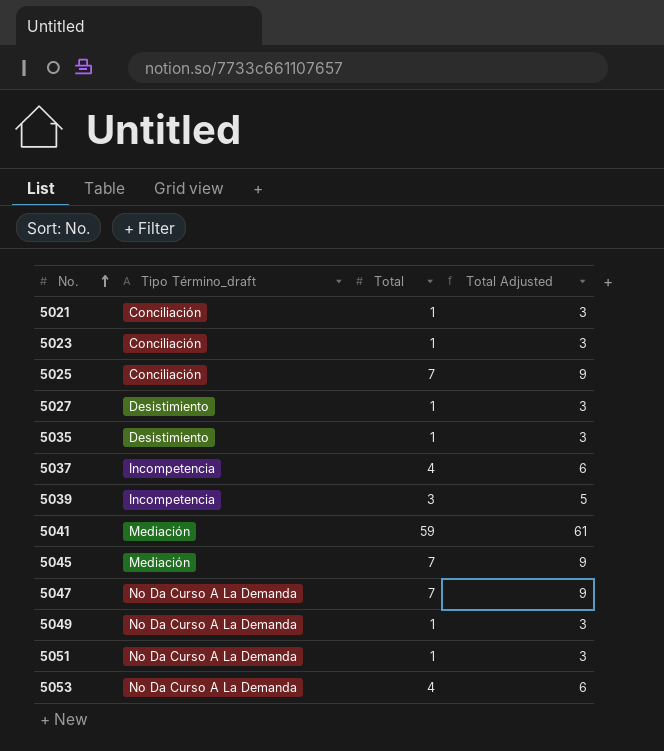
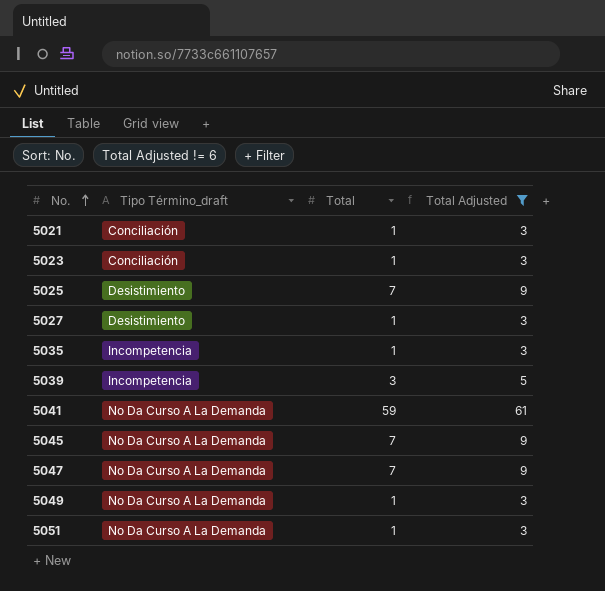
filter: none -> Total Adjusted != 6
5025 | Tipo Término_draft: Conciliación -> Desistimiento
5035 | Tipo Término_draft: Desistimiento -> Incompetencia
5041 | Tipo Término_draft: Mediación -> No Da Curso A La Demanda
5045 | Tipo Término_draft: Mediación -> No Da Curso A La Demanda

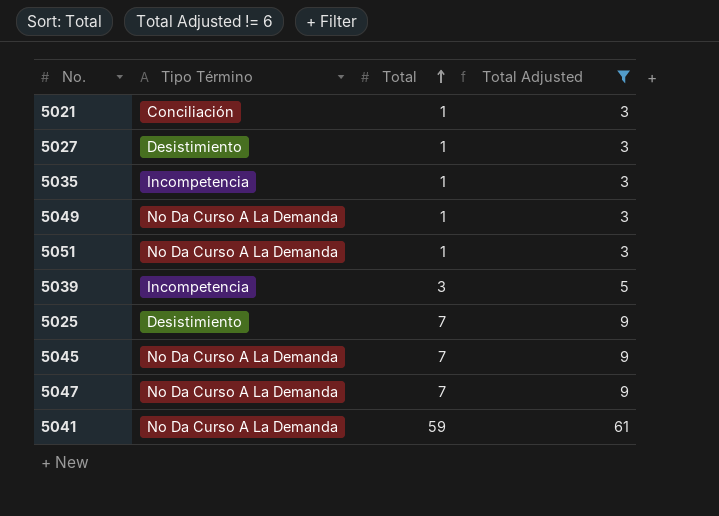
row order: No. ascending -> Total ascending
column name: Tipo Término_draft -> Tipo Término
row 5023: Conciliación | 1 | 3 -> none

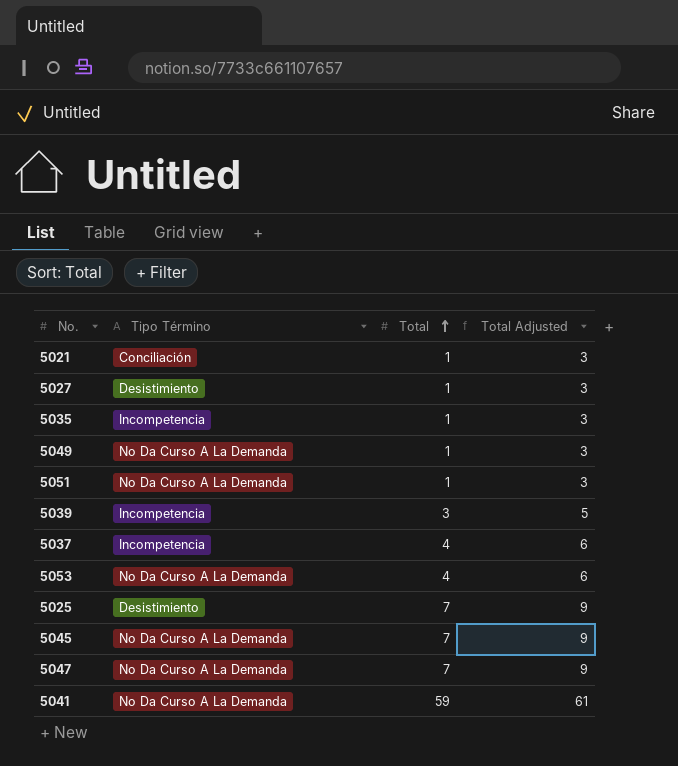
filter: Total Adjusted != 6 -> none

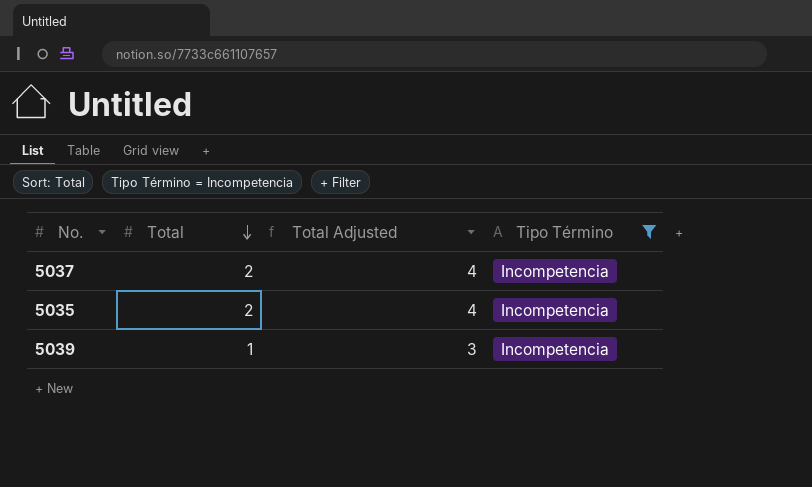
filter: none -> Tipo Término = Incompetencia
row order: Total ascending -> Total descending
column Tipo Término | position: 2 -> 4
5037 | Total: 4 -> 2
5037 | Total Adjusted: 6 -> 4
5035 | Total: 1 -> 2
5035 | Total Adjusted: 3 -> 4
5039 | Total: 3 -> 1
5039 | Total Adjusted: 5 -> 3

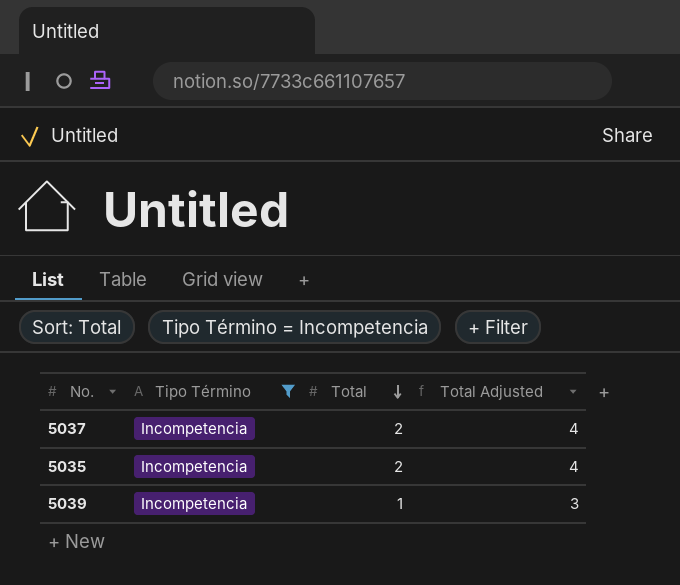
column Tipo Término | position: 4 -> 2

